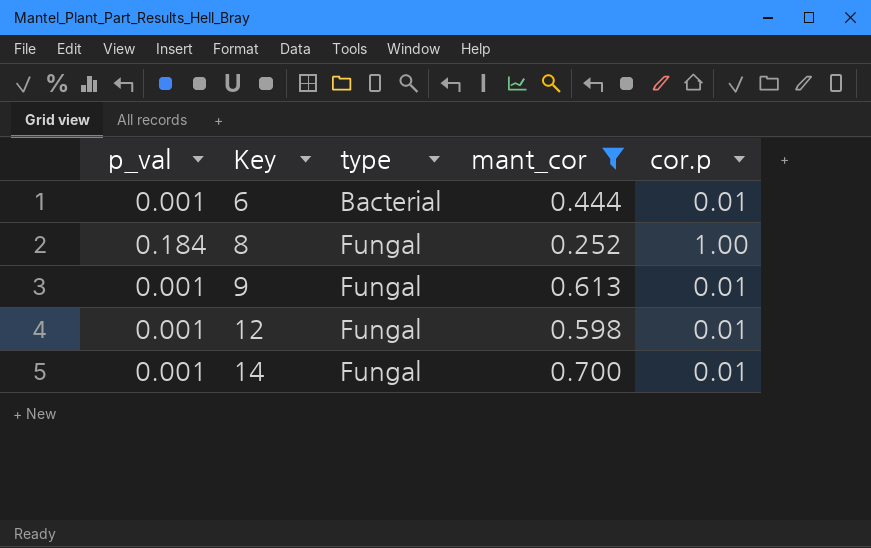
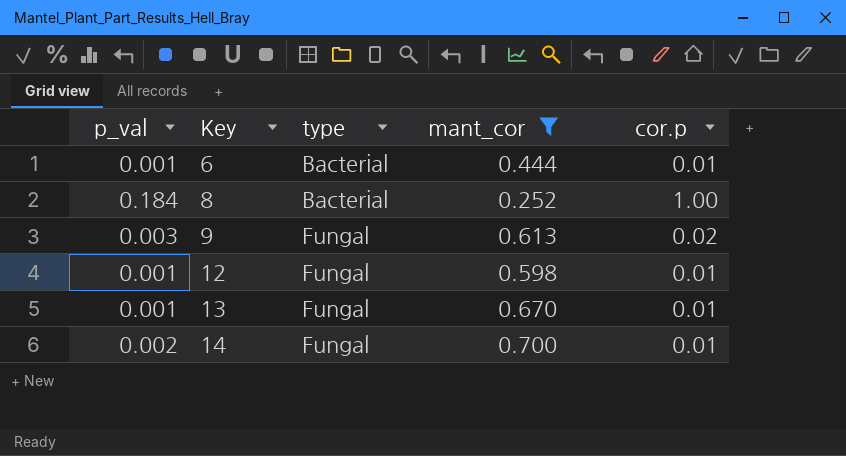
8 | type: Fungal -> Bacterial
9 | p_val: 0.001 -> 0.003
9 | cor.p: 0.01 -> 0.02
row 13: none -> 0.001 | Fungal | 0.670 | 0.01
14 | p_val: 0.001 -> 0.002

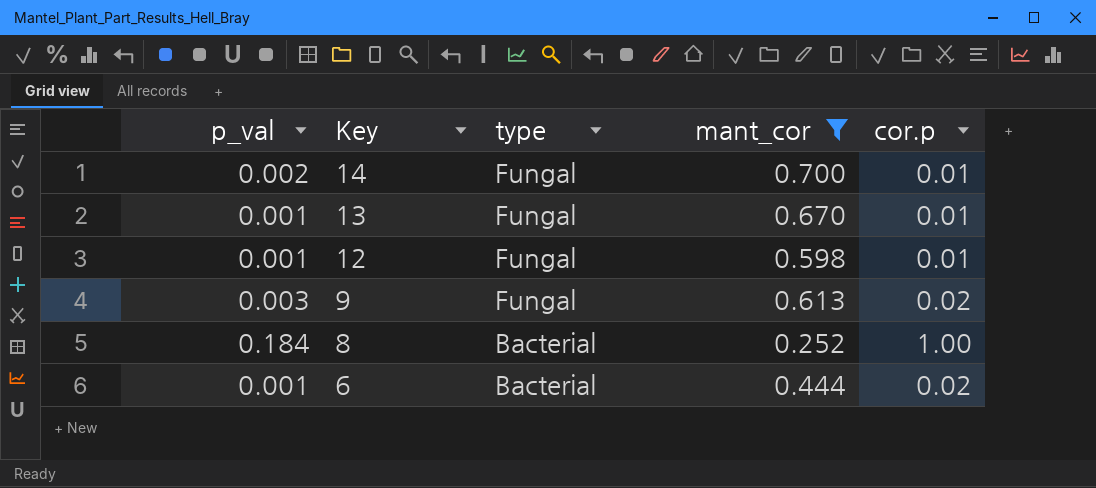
row order: Key ascending -> Key descending
6 | cor.p: 0.01 -> 0.02

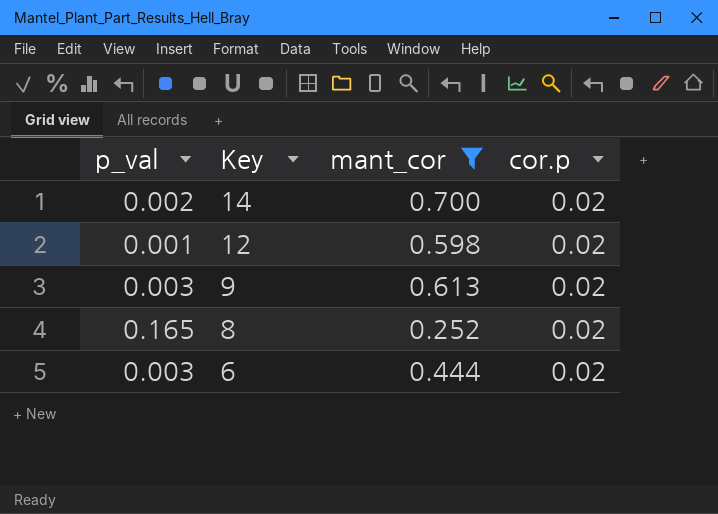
column type | position: 3 -> none
row 13: 0.001 | Fungal | 0.670 | 0.01 -> none
14 | cor.p: 0.01 -> 0.02
12 | cor.p: 0.01 -> 0.02
8 | p_val: 0.184 -> 0.165
8 | cor.p: 1.00 -> 0.02
6 | p_val: 0.001 -> 0.003

